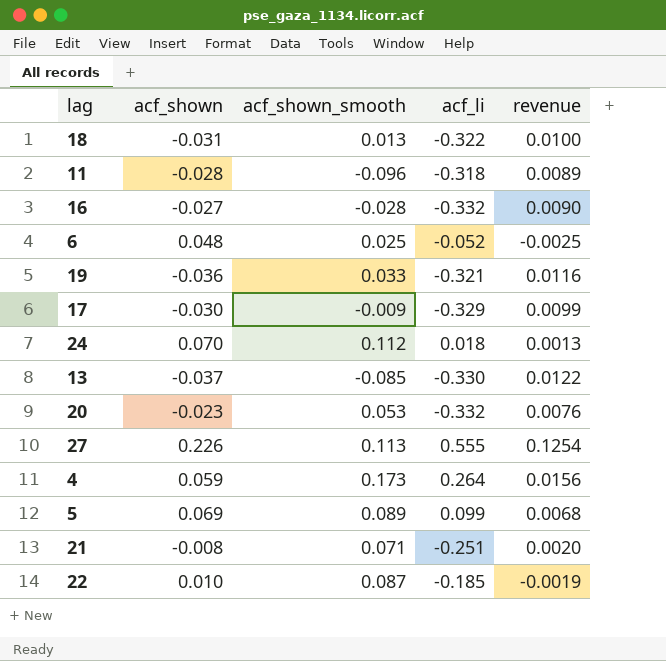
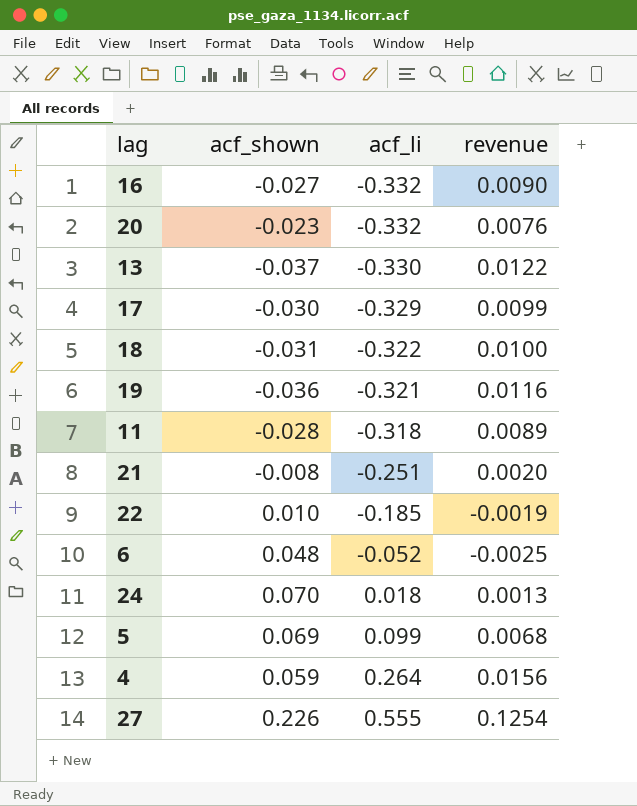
row order: none -> acf_li ascending
column acf_shown_smooth | position: 3 -> none

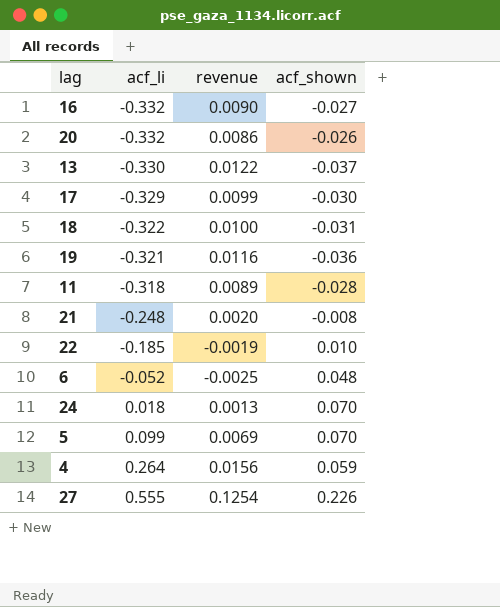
column acf_shown | position: 2 -> 4
20 | revenue: 0.0076 -> 0.0086
20 | acf_shown: -0.023 -> -0.026
21 | acf_li: -0.251 -> -0.248
5 | revenue: 0.0068 -> 0.0069
5 | acf_shown: 0.069 -> 0.070

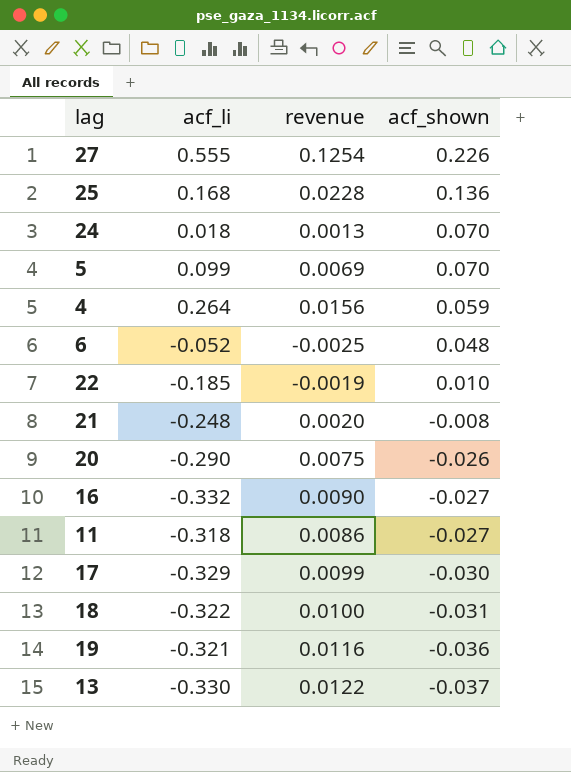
row order: acf_li ascending -> acf_shown descending
row 25: none -> 0.168 | 0.0228 | 0.136
20 | acf_li: -0.332 -> -0.290
20 | revenue: 0.0086 -> 0.0075
11 | revenue: 0.0089 -> 0.0086
11 | acf_shown: -0.028 -> -0.027

